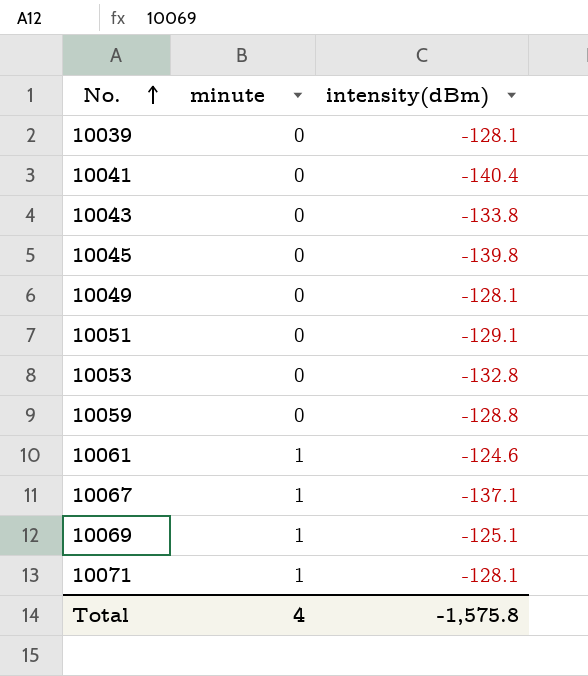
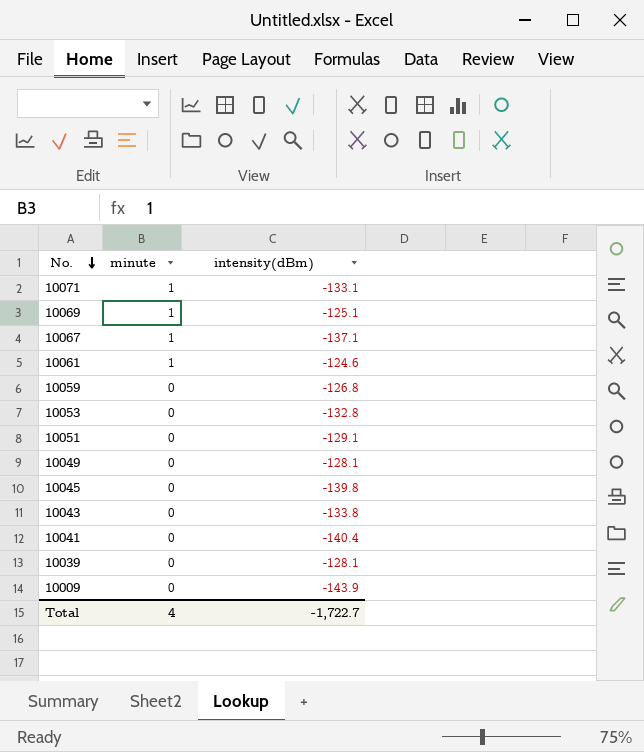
row order: No. ascending -> No. descending
10071 | intensity(dBm): -128.1 -> -133.1
10059 | intensity(dBm): -128.8 -> -126.8
row 10009: none -> 0 | -143.9
Total | intensity(dBm): -1,575.8 -> -1,722.7

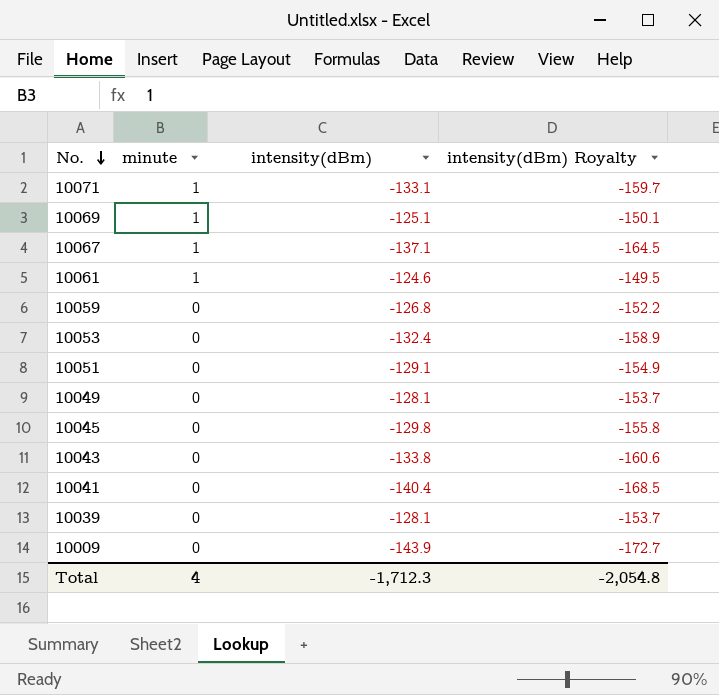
column intensity(dBm) Royalty | formula: none -> [intensity(dBm)] * 1.2
10053 | intensity(dBm): -132.8 -> -132.4
10045 | intensity(dBm): -139.8 -> -129.8
Total | intensity(dBm): -1,722.7 -> -1,712.3

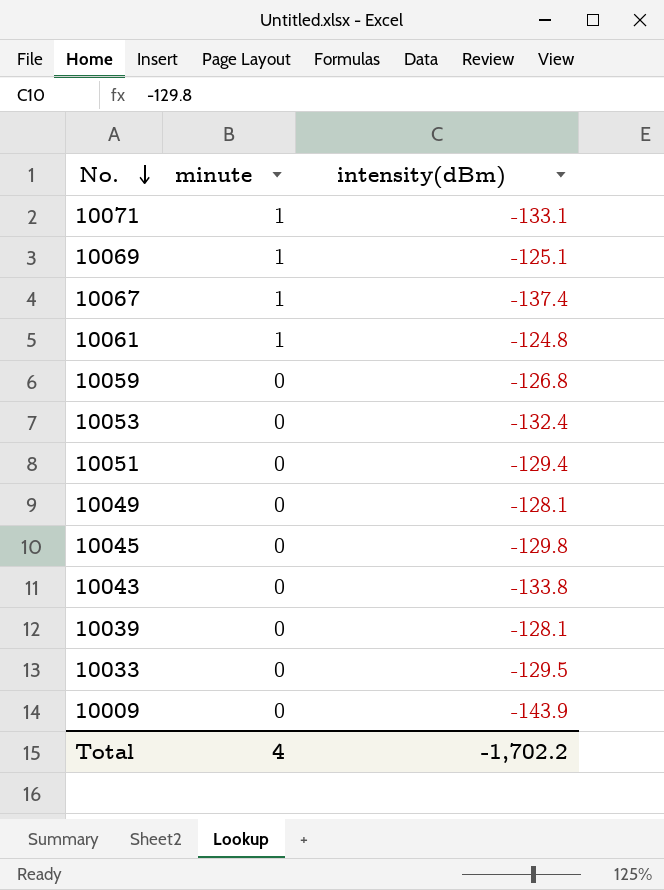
column intensity(dBm) Royalty | formula: [intensity(dBm)] * 1.2 -> none
row 10041: 0 | -140.4 | -168.5 -> none
10067 | intensity(dBm): -137.1 -> -137.4
10061 | intensity(dBm): -124.6 -> -124.8
10051 | intensity(dBm): -129.1 -> -129.4
row 10033: none -> 0 | -129.5
Total | intensity(dBm): -1,712.3 -> -1,702.2

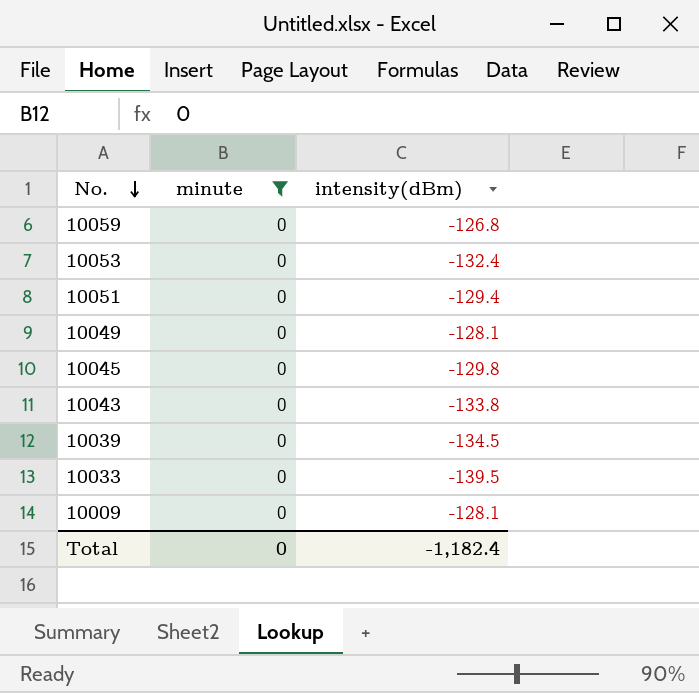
filter: none -> minute = 0
10039 | intensity(dBm): -128.1 -> -134.5
10033 | intensity(dBm): -129.5 -> -139.5
10009 | intensity(dBm): -143.9 -> -128.1
Total | minute: 4 -> 0
Total | intensity(dBm): -1,702.2 -> -1,182.4

